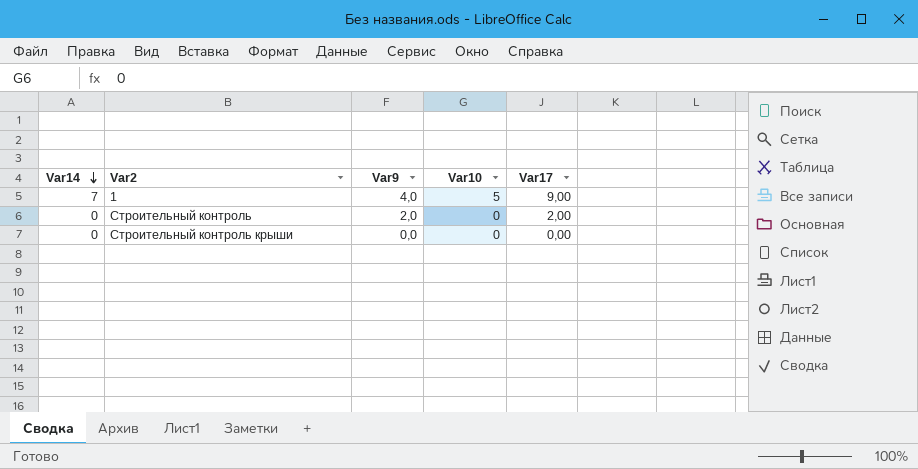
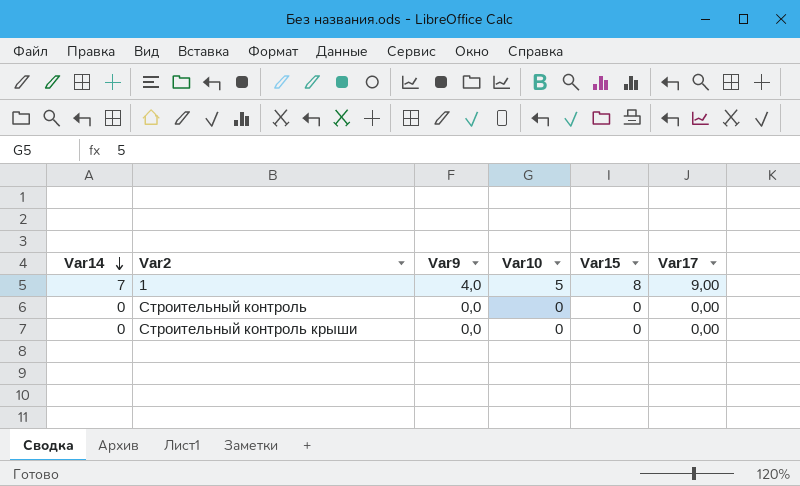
column Var15 | position: none -> 5
Строительный контроль | Var9: 2,0 -> 0,0
Строительный контроль | Var17: 2,00 -> 0,00

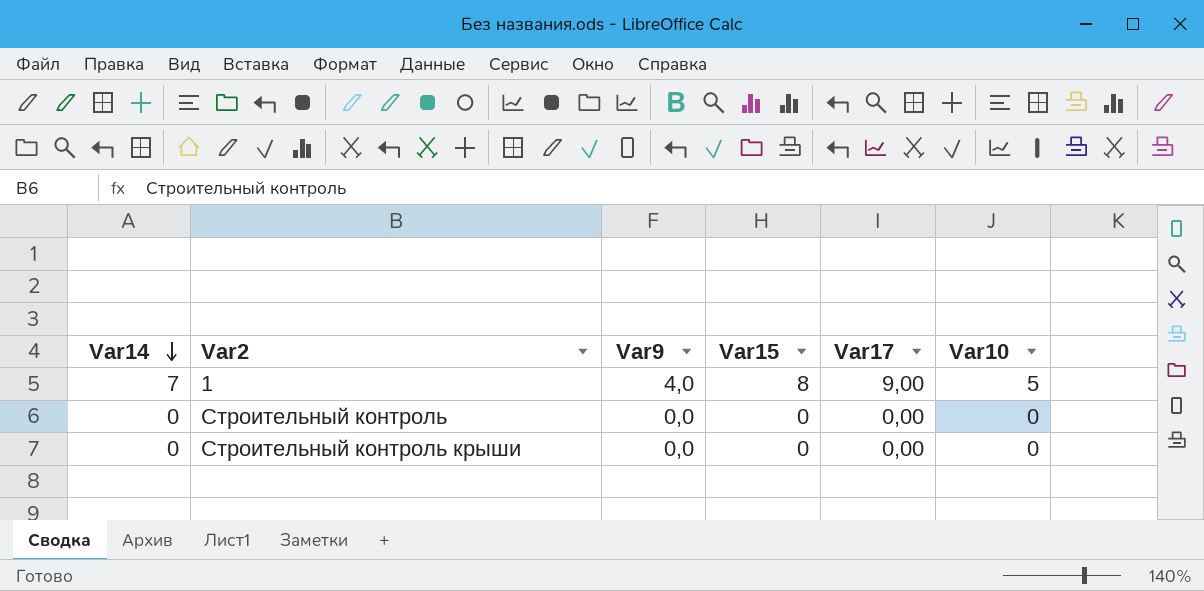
column Var10 | position: 4 -> 6

